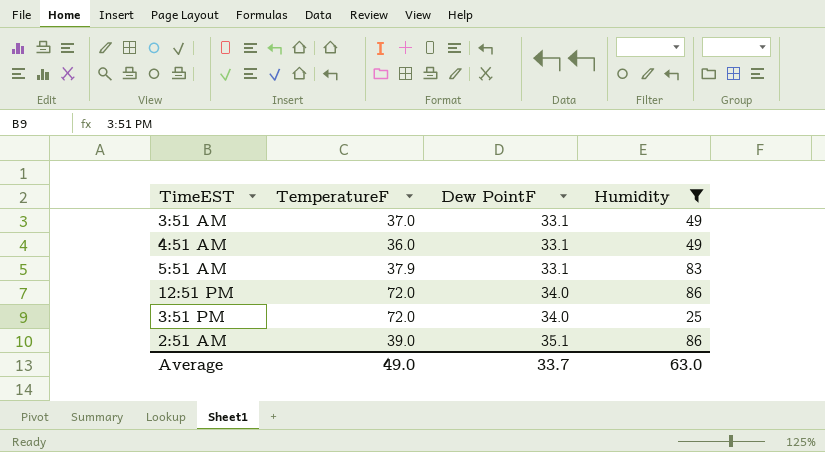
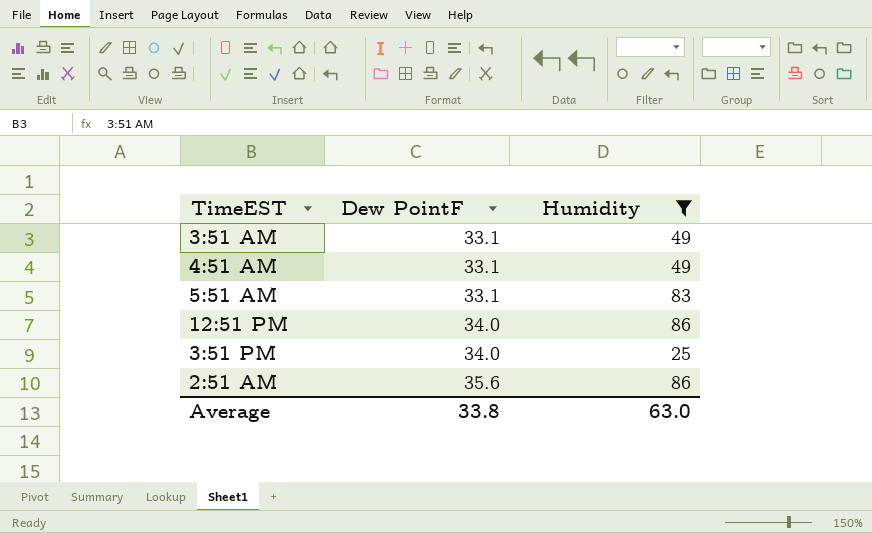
column TemperatureF | position: 2 -> none
2:51 AM | Dew PointF: 35.1 -> 35.6
Average | Dew PointF: 33.7 -> 33.8

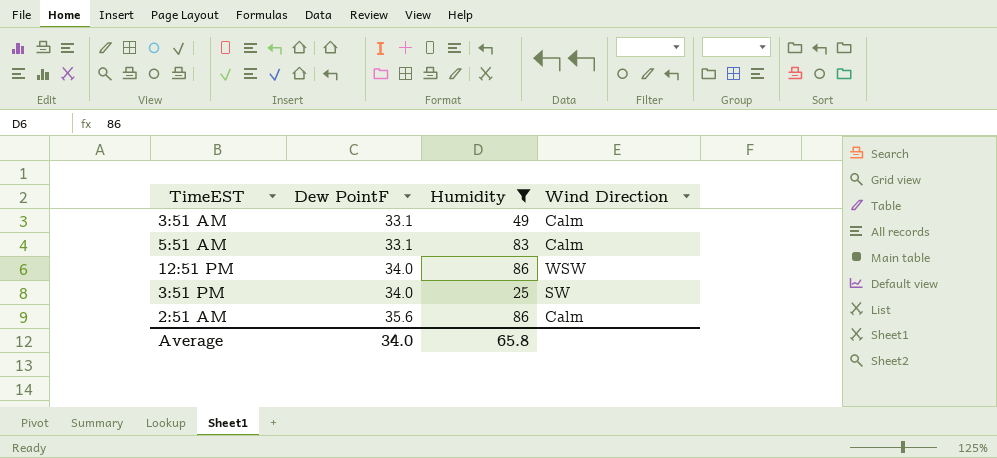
column Wind Direction | position: none -> 4
row 4:51 AM: 33.1 | 49 -> none
Average | Dew PointF: 33.8 -> 34.0
Average | Humidity: 63.0 -> 65.8

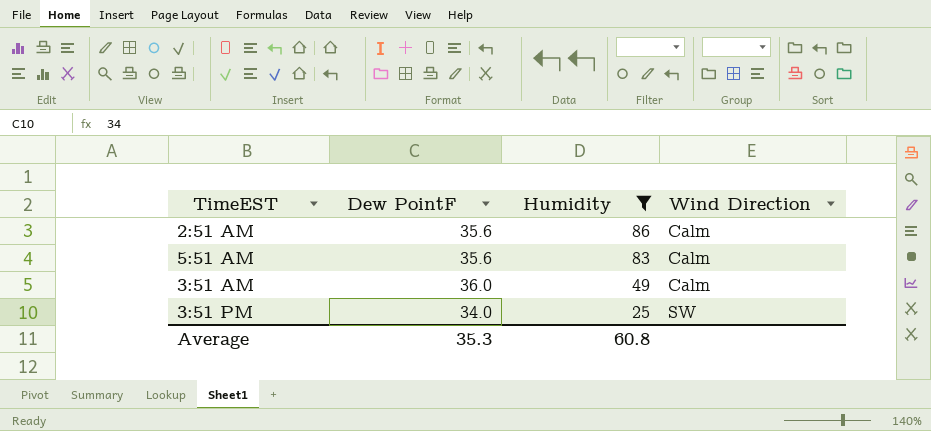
row order: Dew PointF ascending -> Humidity descending
row 12:51 PM: 34.0 | 86 | WSW -> none
5:51 AM | Dew PointF: 33.1 -> 35.6
3:51 AM | Dew PointF: 33.1 -> 36.0
Average | Dew PointF: 34.0 -> 35.3
Average | Humidity: 65.8 -> 60.8

